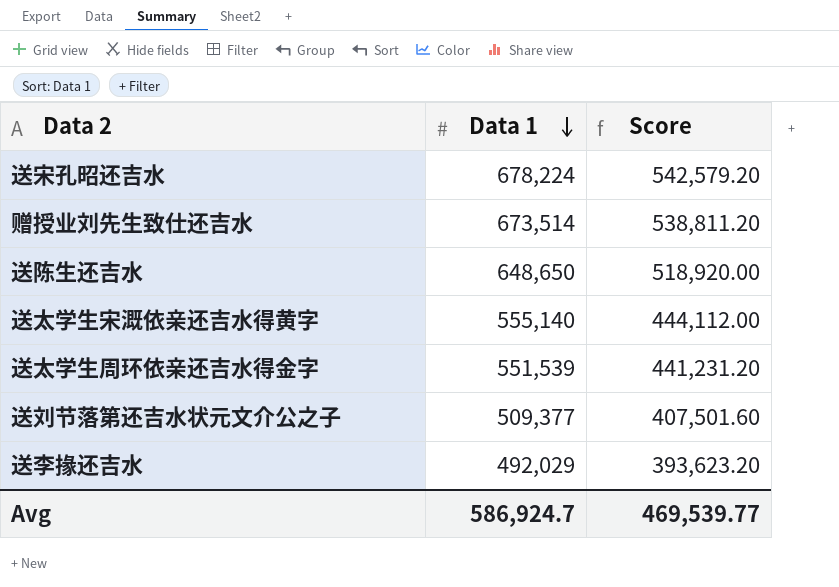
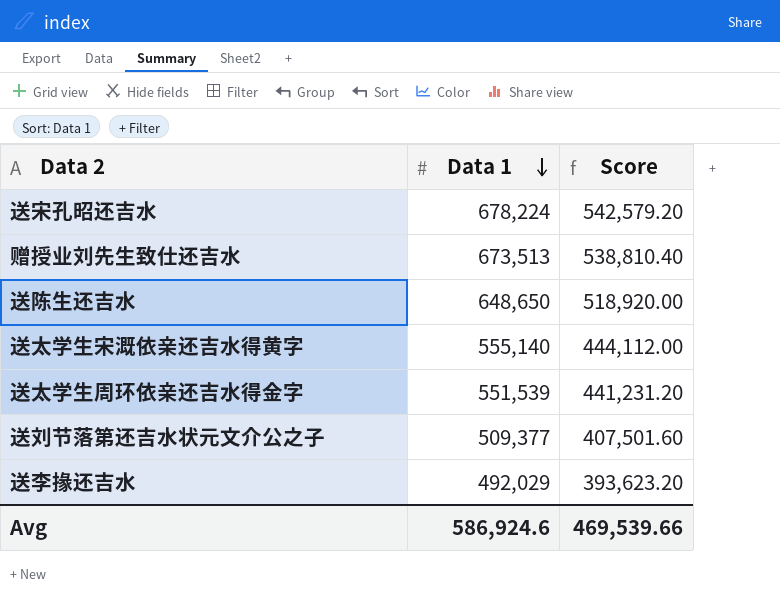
赠授业刘先生致仕还吉水 | Data 1: 673,514 -> 673,513
赠授业刘先生致仕还吉水 | Score: 538,811.20 -> 538,810.40
Avg | Data 1: 586,924.7 -> 586,924.6
Avg | Score: 469,539.77 -> 469,539.66

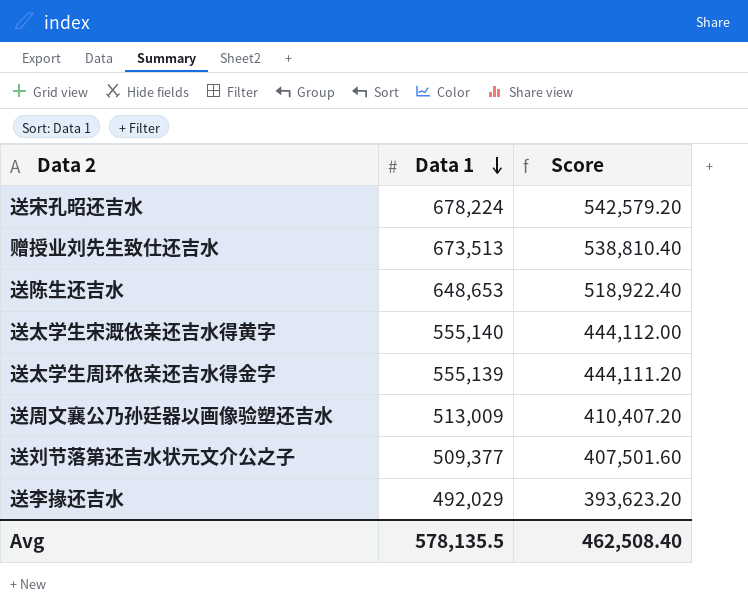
送陈生还吉水 | Data 1: 648,650 -> 648,653
送陈生还吉水 | Score: 518,920.00 -> 518,922.40
送太学生周环依亲还吉水得金字 | Data 1: 551,539 -> 555,139
送太学生周环依亲还吉水得金字 | Score: 441,231.20 -> 444,111.20
row 送周文襄公乃孙廷器以画像验塑还吉水: none -> 513,009 | 410,407.20
Avg | Data 1: 586,924.6 -> 578,135.5
Avg | Score: 469,539.66 -> 462,508.40

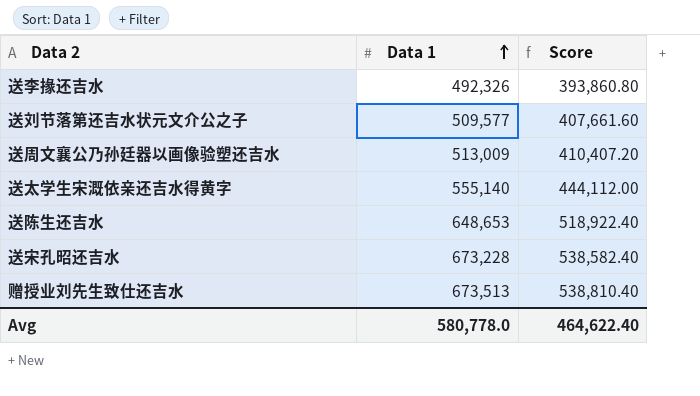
row order: Data 1 descending -> Data 1 ascending
row 送太学生周环依亲还吉水得金字: 555,139 | 444,111.20 -> none
送李掾还吉水 | Data 1: 492,029 -> 492,326
送李掾还吉水 | Score: 393,623.20 -> 393,860.80
送刘节落第还吉水状元文介公之子 | Data 1: 509,377 -> 509,577
送刘节落第还吉水状元文介公之子 | Score: 407,501.60 -> 407,661.60
送宋孔昭还吉水 | Data 1: 678,224 -> 673,228
送宋孔昭还吉水 | Score: 542,579.20 -> 538,582.40
Avg | Data 1: 578,135.5 -> 580,778.0
Avg | Score: 462,508.40 -> 464,622.40

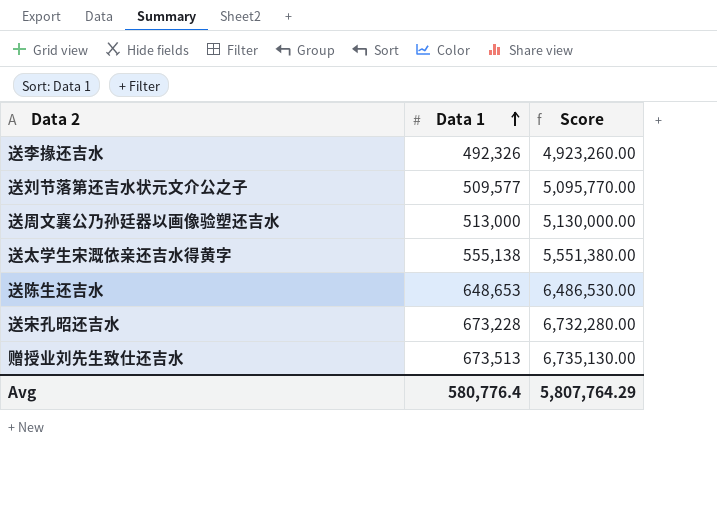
column Score | formula: [Data 1] * 0.8 -> [Data 1] * 10
送周文襄公乃孙廷器以画像验塑还吉水 | Data 1: 513,009 -> 513,000
送太学生宋溉依亲还吉水得黄字 | Data 1: 555,140 -> 555,138
Avg | Data 1: 580,778.0 -> 580,776.4
Avg | Score: 464,622.40 -> 5,807,764.29

